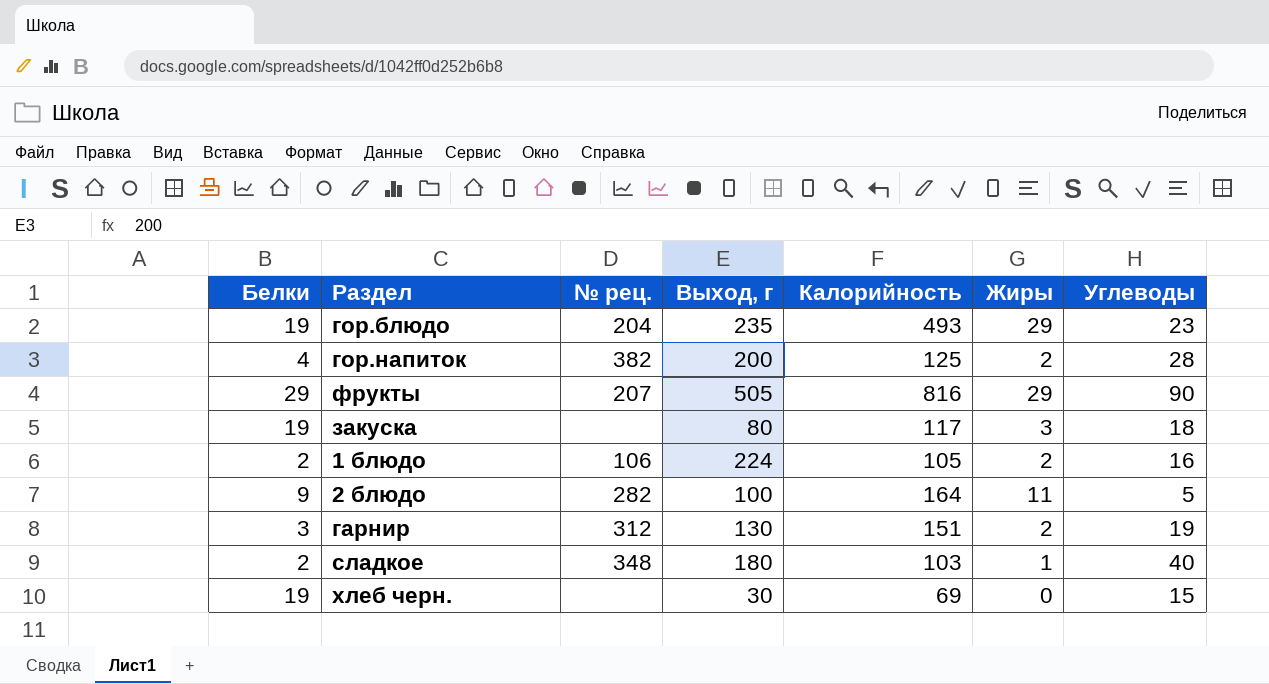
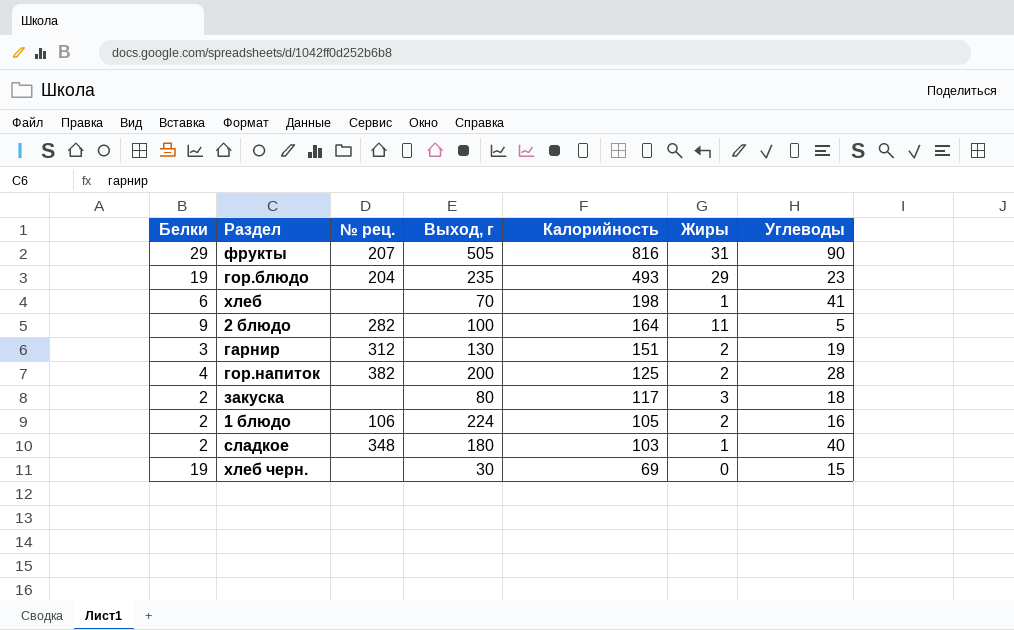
row order: none -> Калорийность descending
фрукты | Жиры: 29 -> 31
row хлеб: none -> 6 | none | 70 | 198 | 1 | 41
закуска | Белки: 19 -> 2

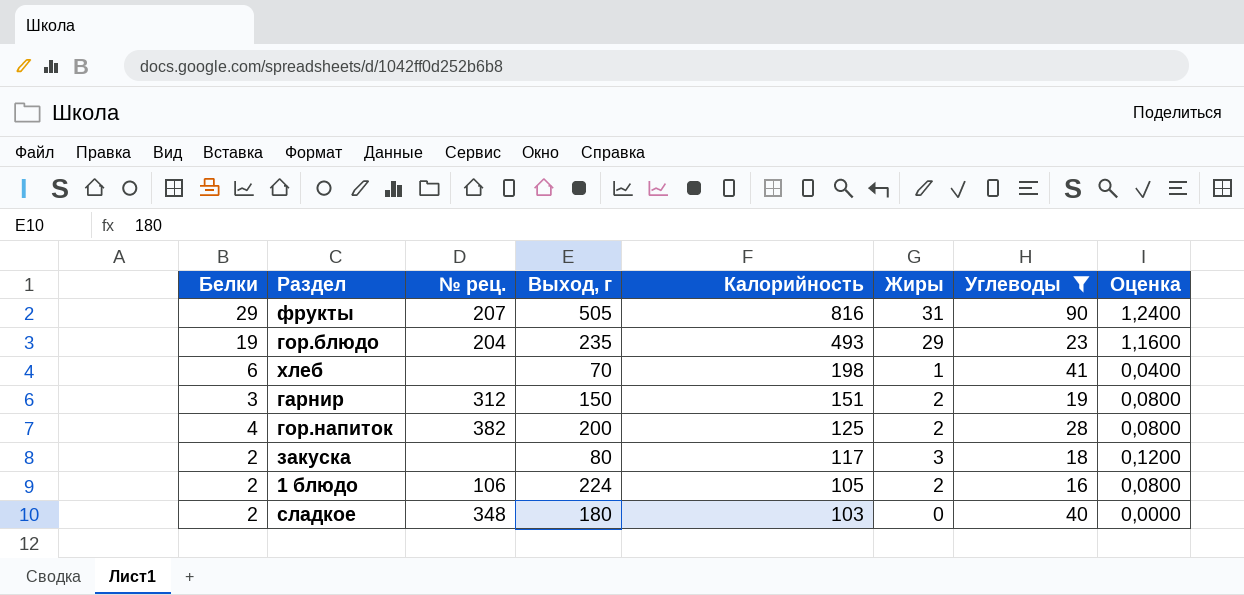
filter: none -> Углеводы >= 16
column Оценка | formula: none -> [Жиры] * 0,04
гарнир | Выход, г: 130 -> 150
сладкое | Жиры: 1 -> 0

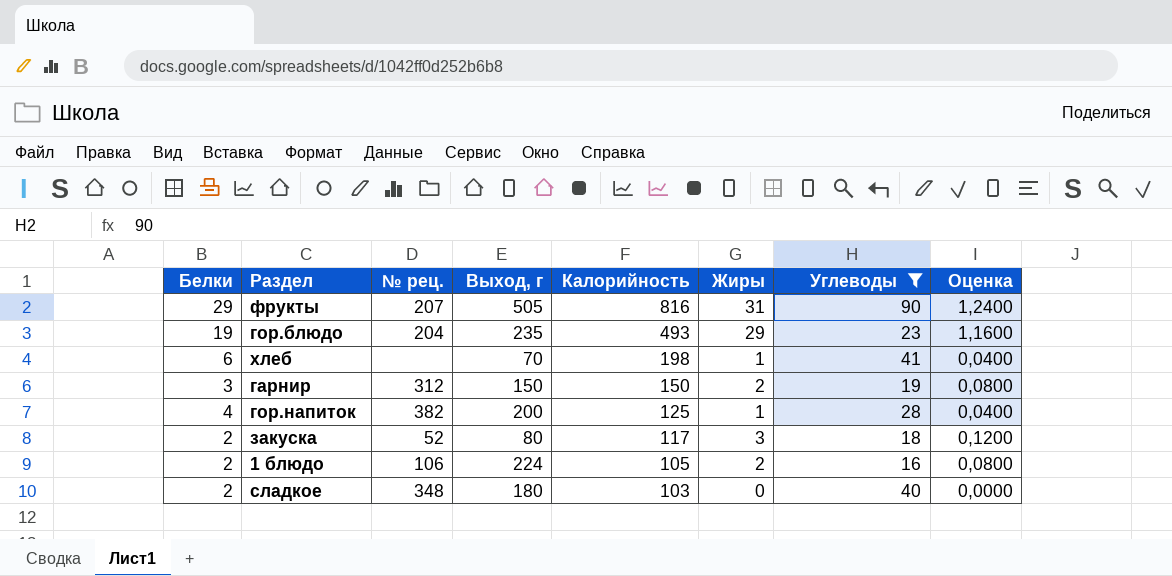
гарнир | Калорийность: 151 -> 150
гор.напиток | Жиры: 2 -> 1
гор.напиток | Оценка: 0,0800 -> 0,0400
закуска | № рец.: none -> 52

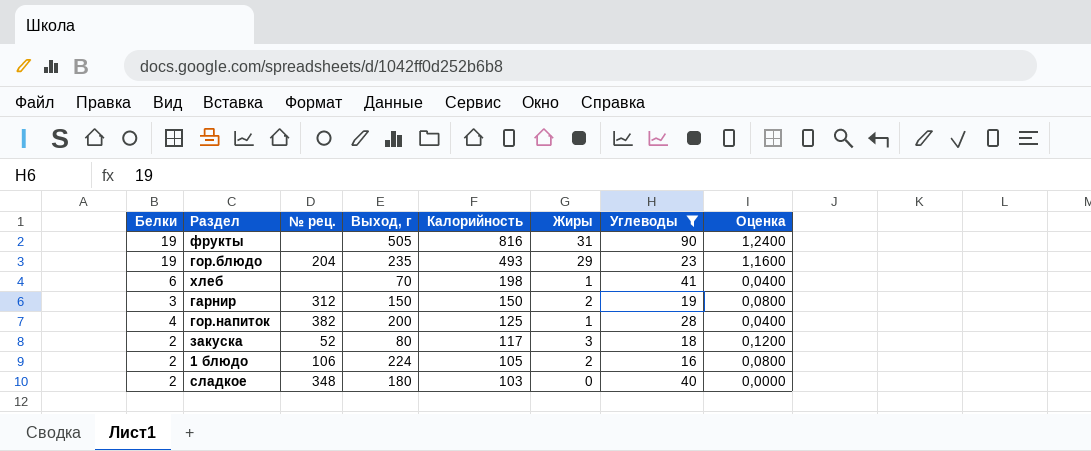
фрукты | Белки: 29 -> 19
фрукты | № рец.: 207 -> none

